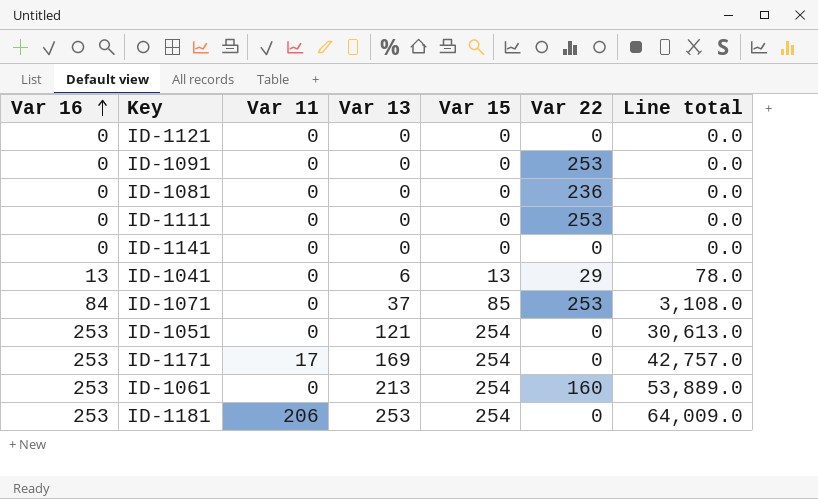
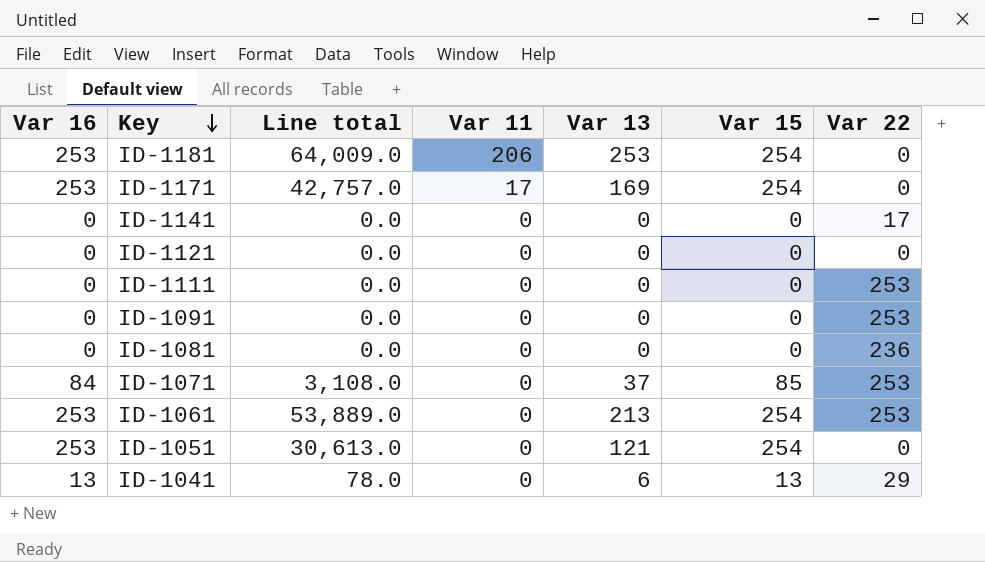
row order: Var 16 ascending -> Key descending
column Line total | position: 7 -> 3
ID-1141 | Var 22: 0 -> 17
ID-1061 | Var 22: 160 -> 253

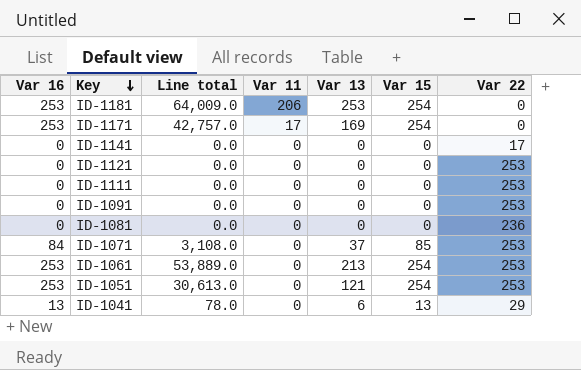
ID-1121 | Var 22: 0 -> 253
ID-1051 | Var 22: 0 -> 253

